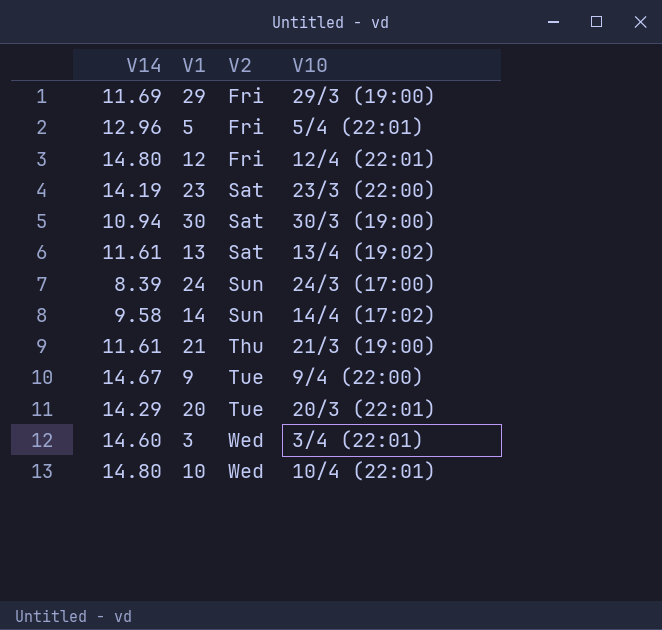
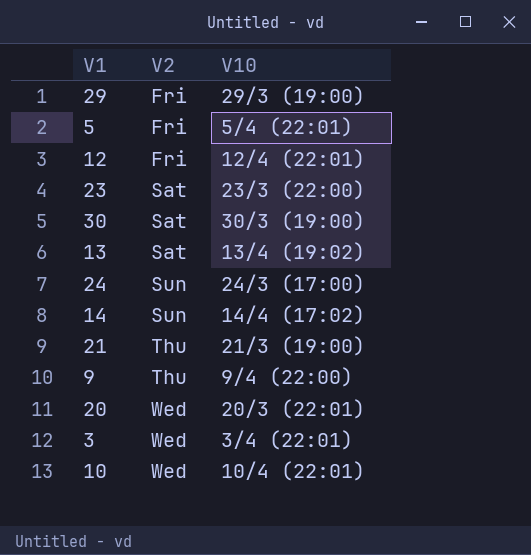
column V14 | position: 1 -> none
9 | V2: Tue -> Thu
20 | V2: Tue -> Wed

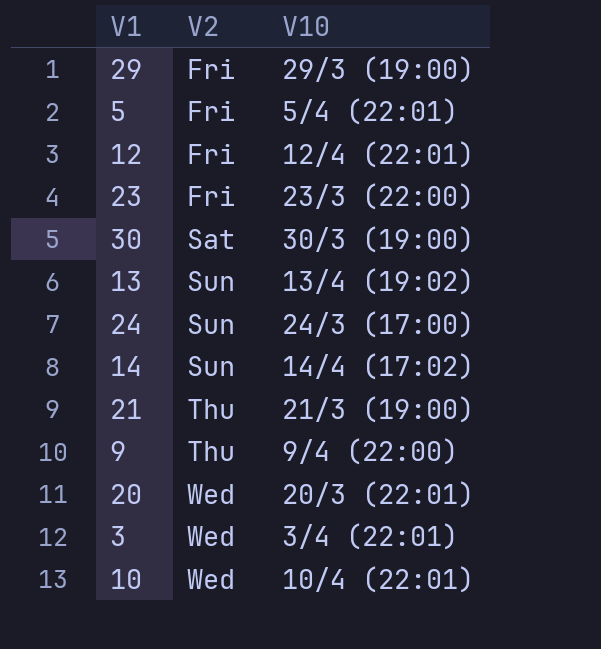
23 | V2: Sat -> Fri
13 | V2: Sat -> Sun

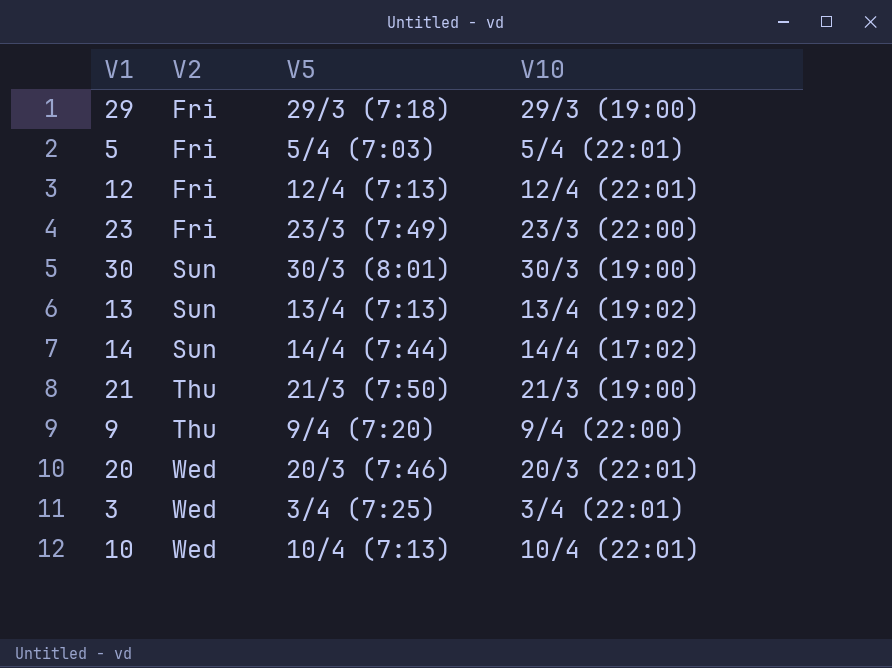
column V5 | position: none -> 3
row 24: Sun | 24/3 (17:00) -> none
30 | V2: Sat -> Sun

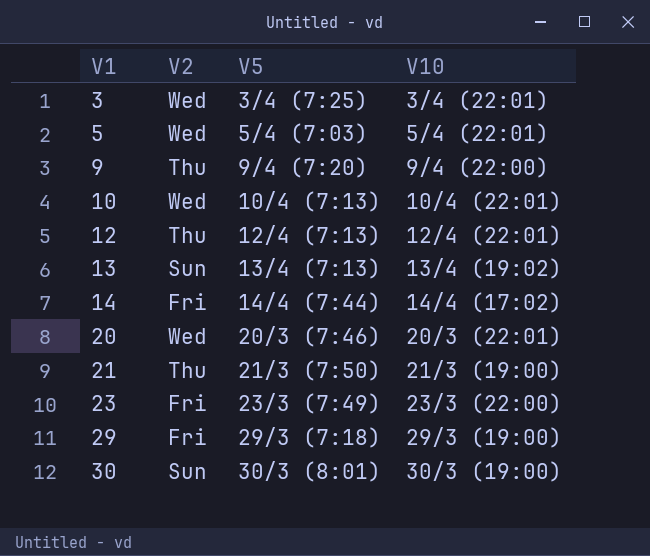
row order: V2 ascending -> V1 ascending
5 | V2: Fri -> Wed
12 | V2: Fri -> Thu
14 | V2: Sun -> Fri

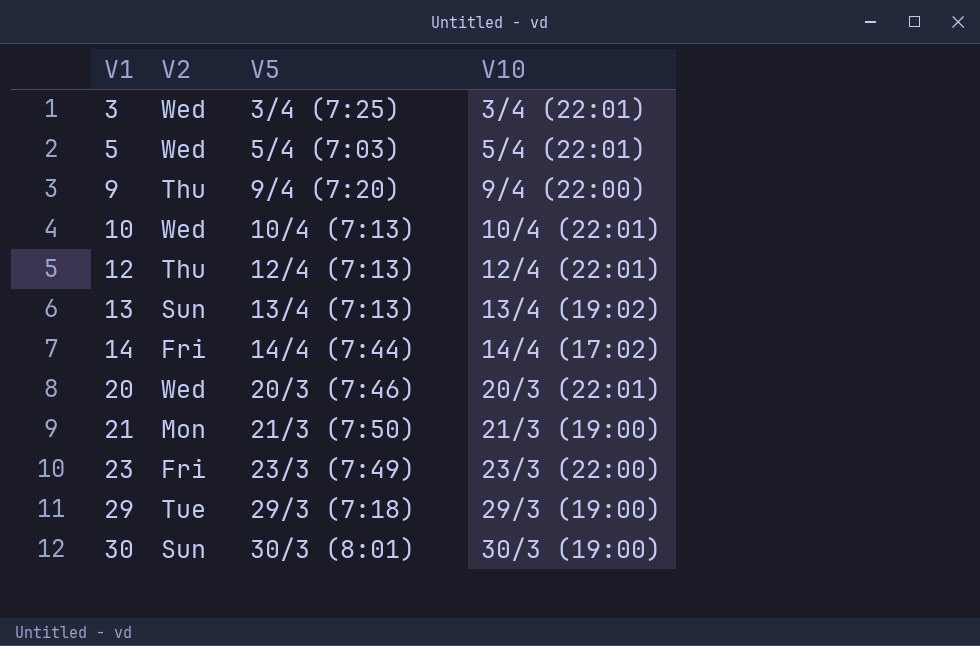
21 | V2: Thu -> Mon
29 | V2: Fri -> Tue

